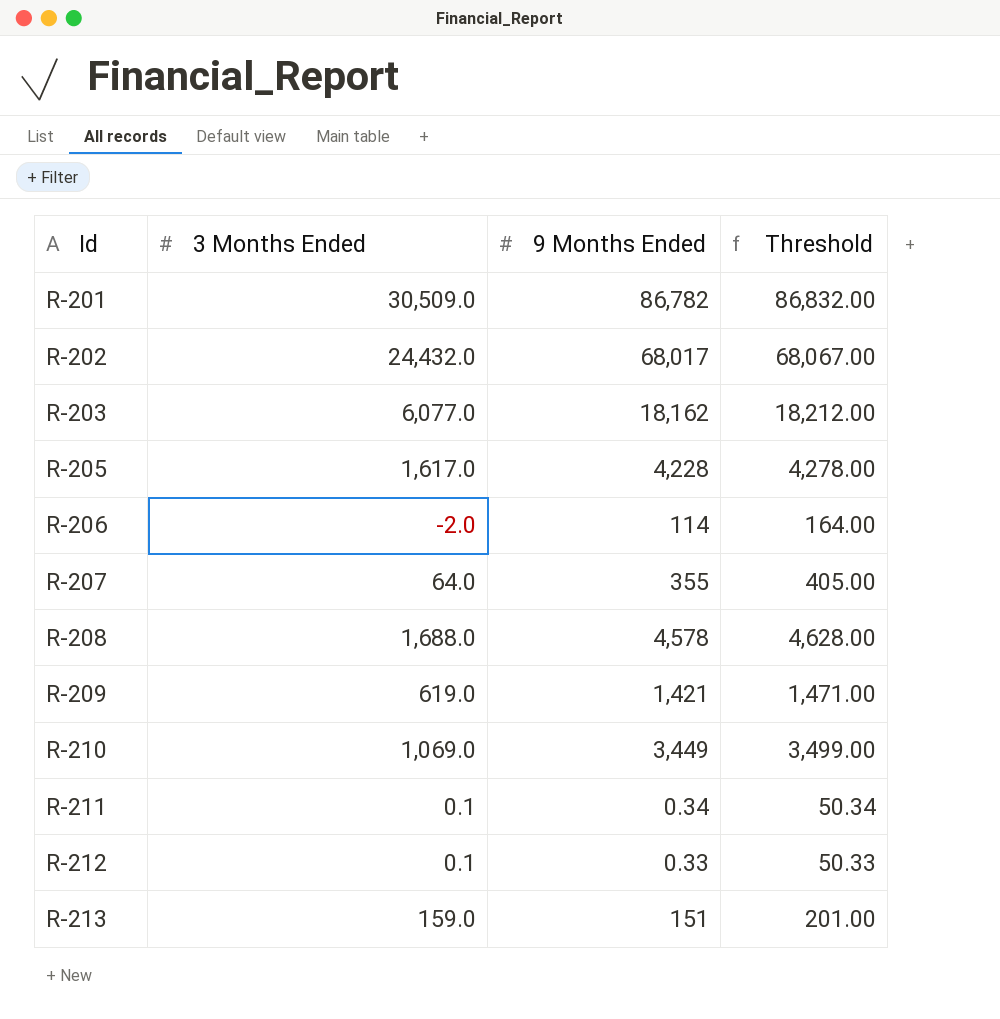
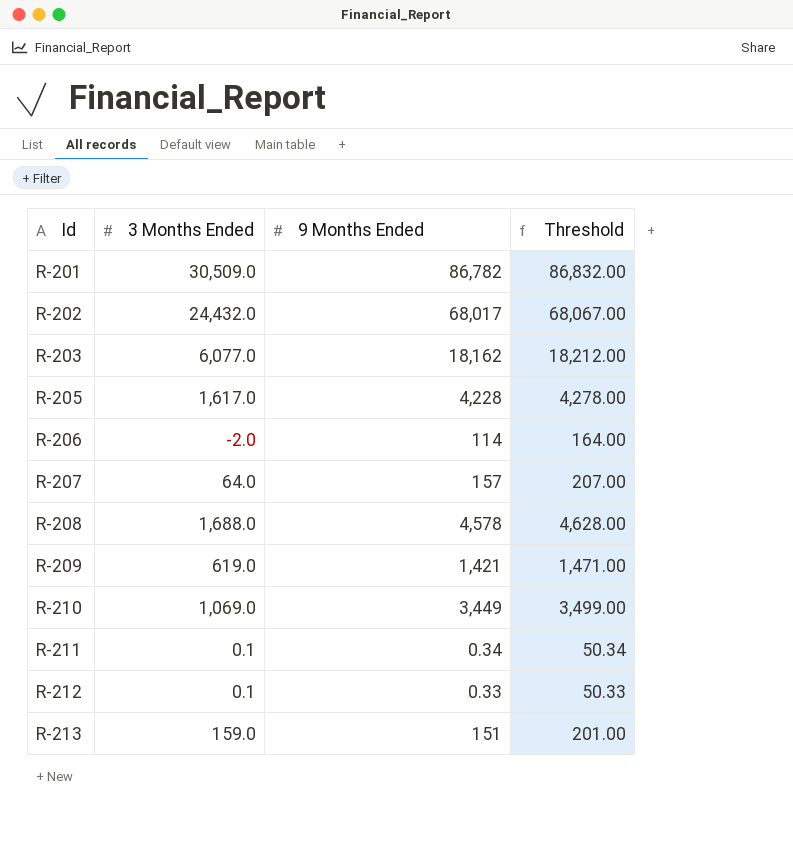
R-207 | 9 Months Ended: 355 -> 157
R-207 | Threshold: 405.00 -> 207.00

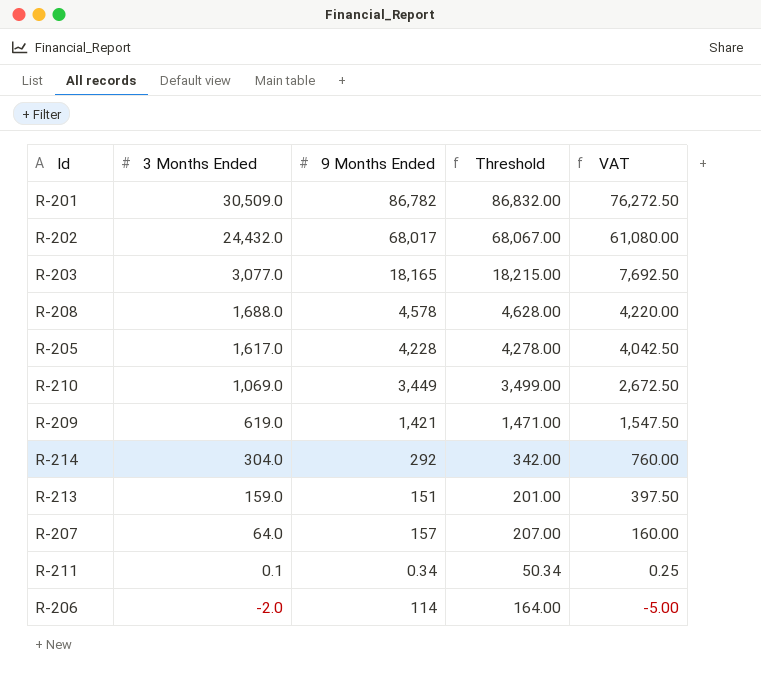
row order: Id ascending -> 3 Months Ended descending
column VAT | formula: none -> [3 Months Ended] * 2.5
row R-212: 0.1 | 0.33 | 50.33 -> none
R-203 | 3 Months Ended: 6,077.0 -> 3,077.0
R-203 | 9 Months Ended: 18,162 -> 18,165
R-203 | Threshold: 18,212.00 -> 18,215.00
row R-214: none -> 304.0 | 292 | 342.00 | 760.00

